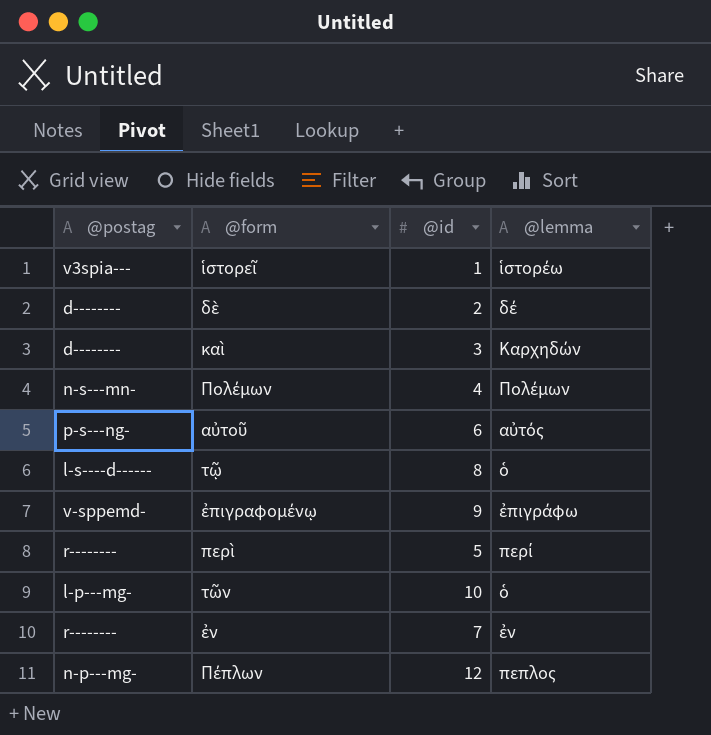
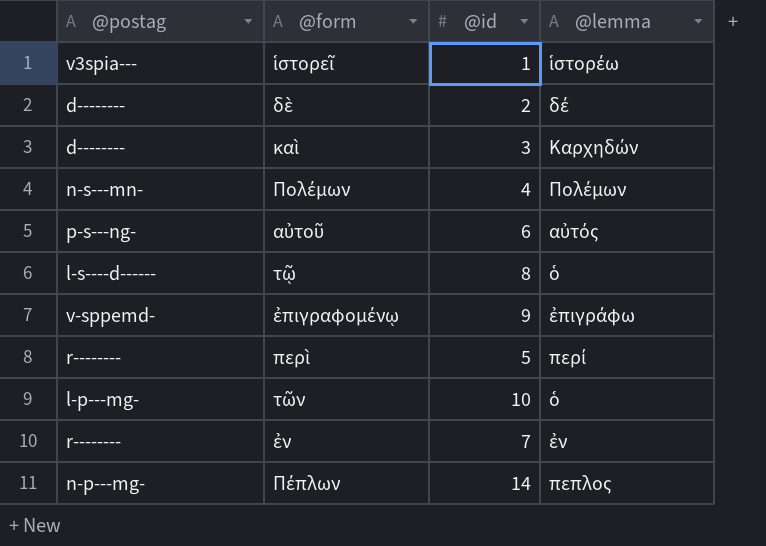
Πέπλων | @id: 12 -> 14

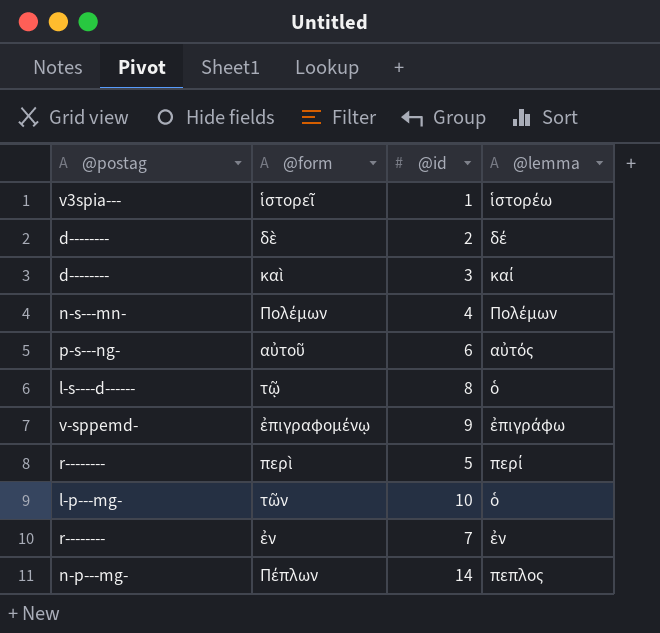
καὶ | @lemma: Καρχηδών -> καί

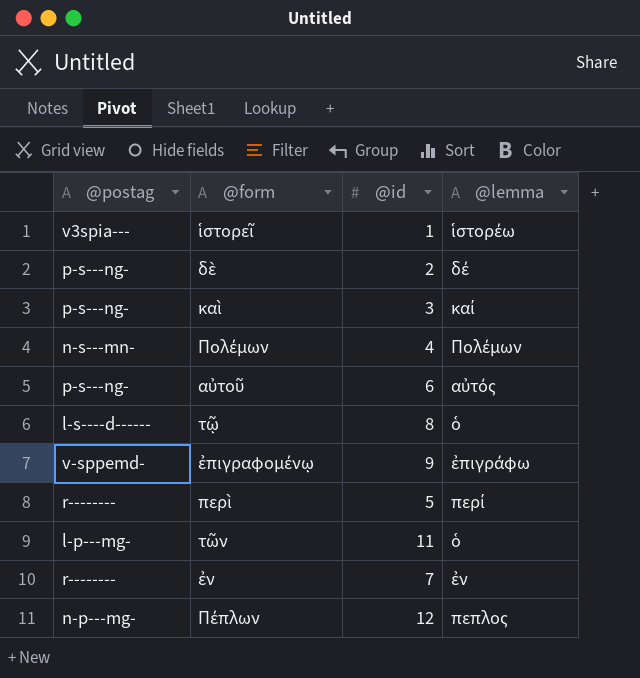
δὲ | @postag: d-------- -> p-s---ng-
καὶ | @postag: d-------- -> p-s---ng-
τῶν | @id: 10 -> 11
Πέπλων | @id: 14 -> 12

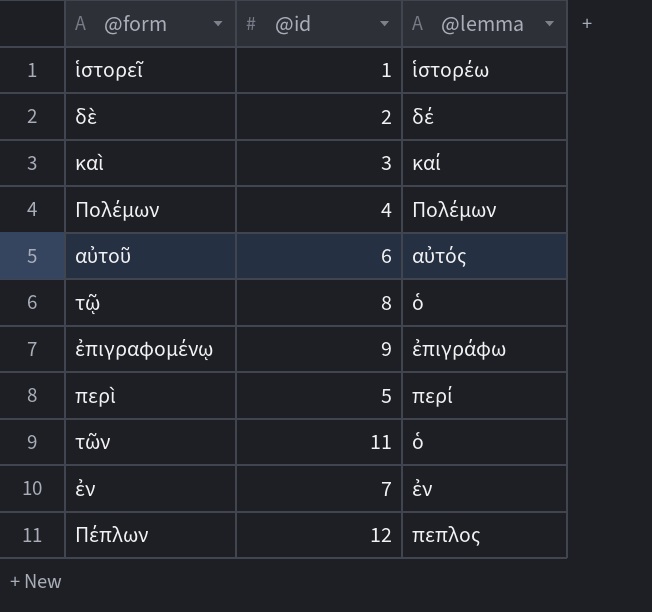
column @postag | position: 1 -> none

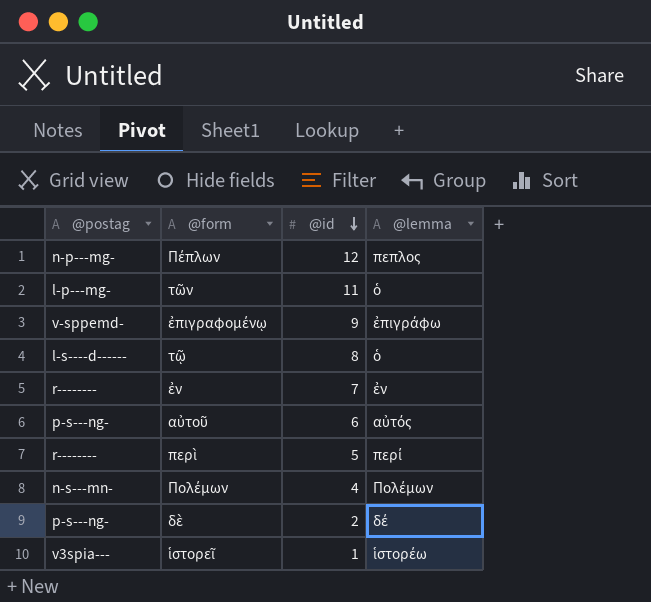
row order: none -> @id descending
column @postag | position: none -> 1
row καὶ: 3 | καί -> none

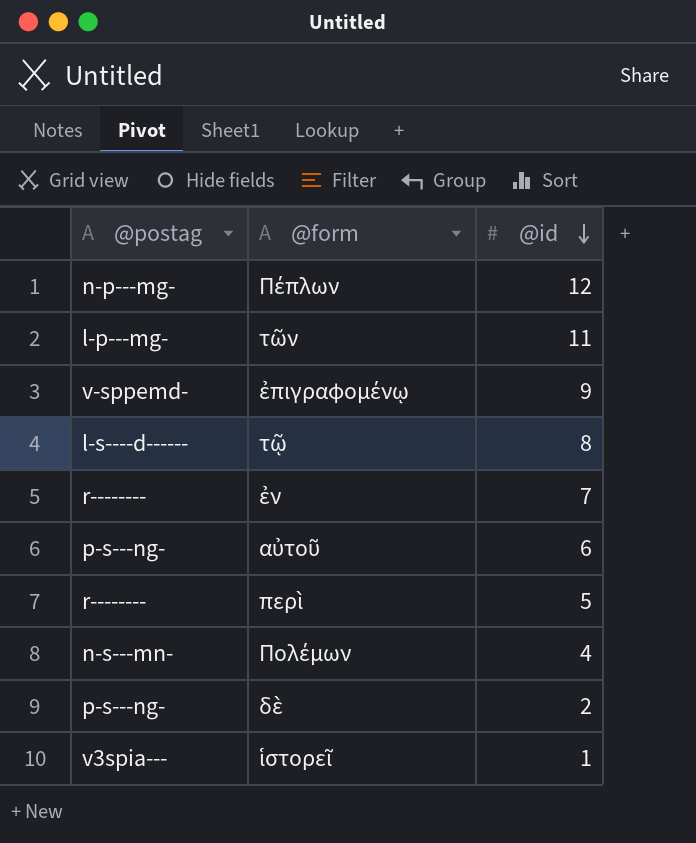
column @lemma | position: 4 -> none

